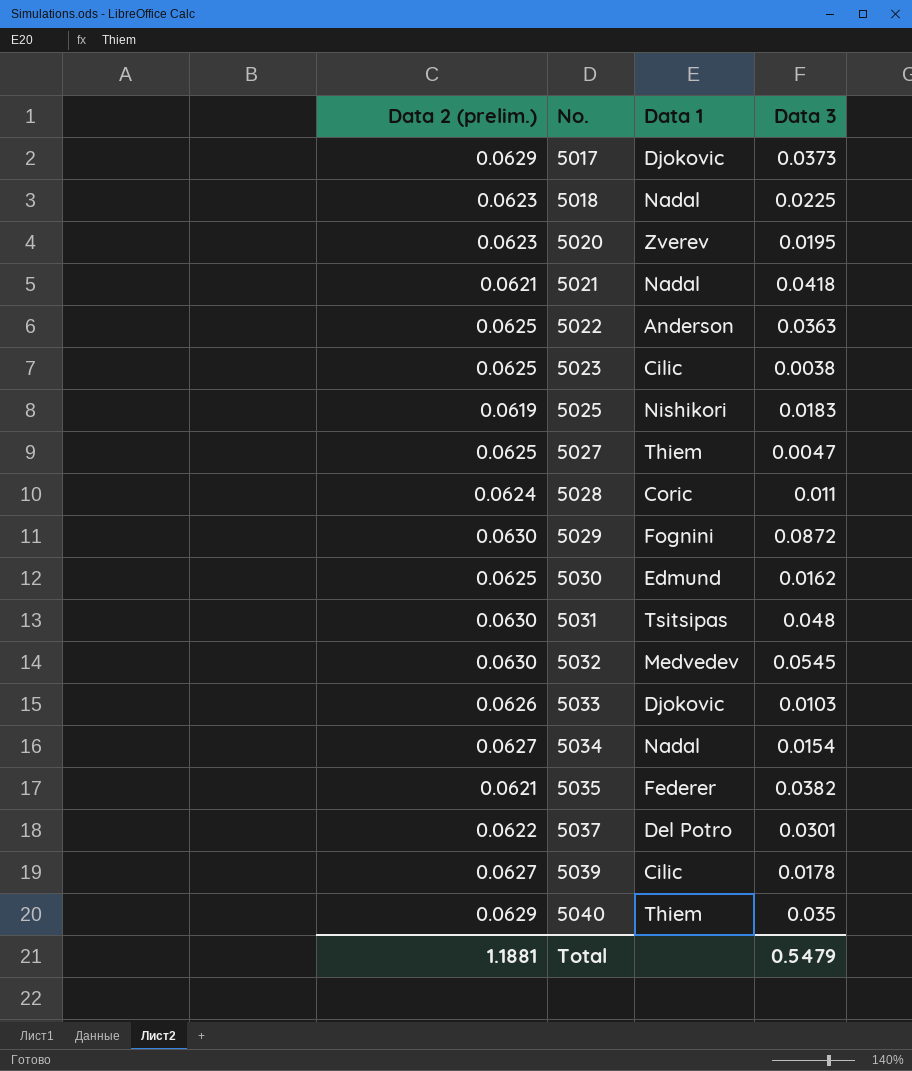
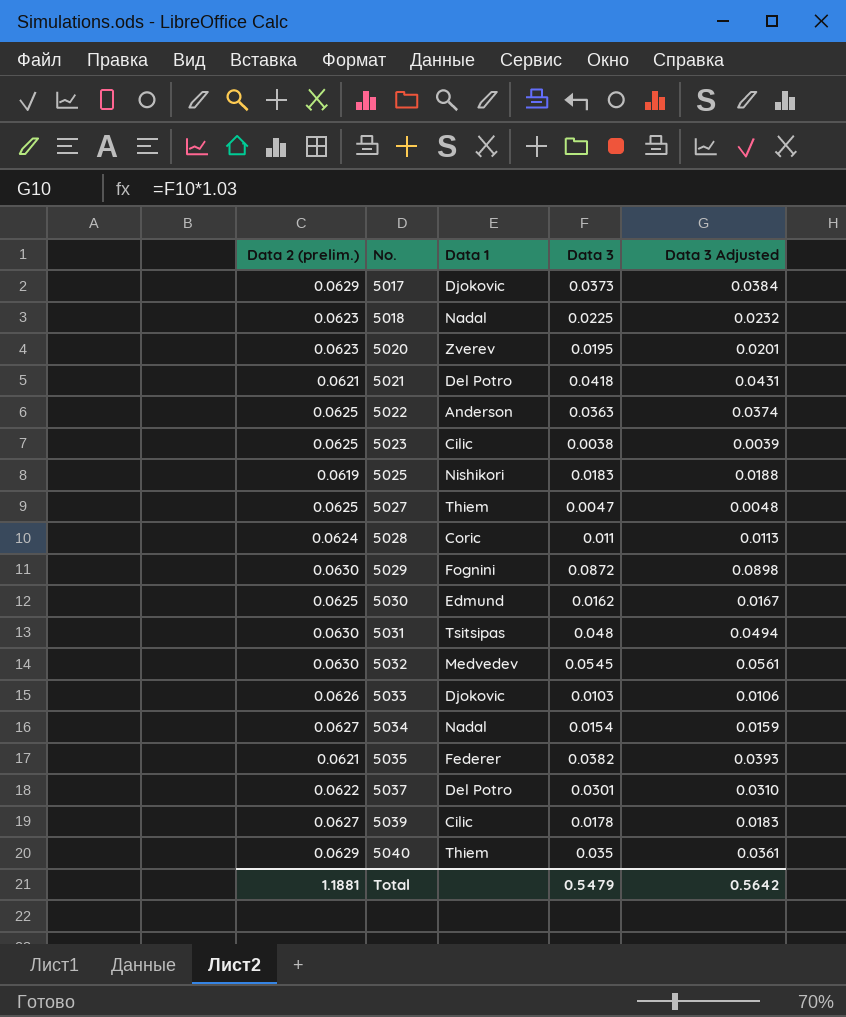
column Data 3 Adjusted | formula: none -> [Data 3] * 1.03
5021 | Data 1: Nadal -> Del Potro

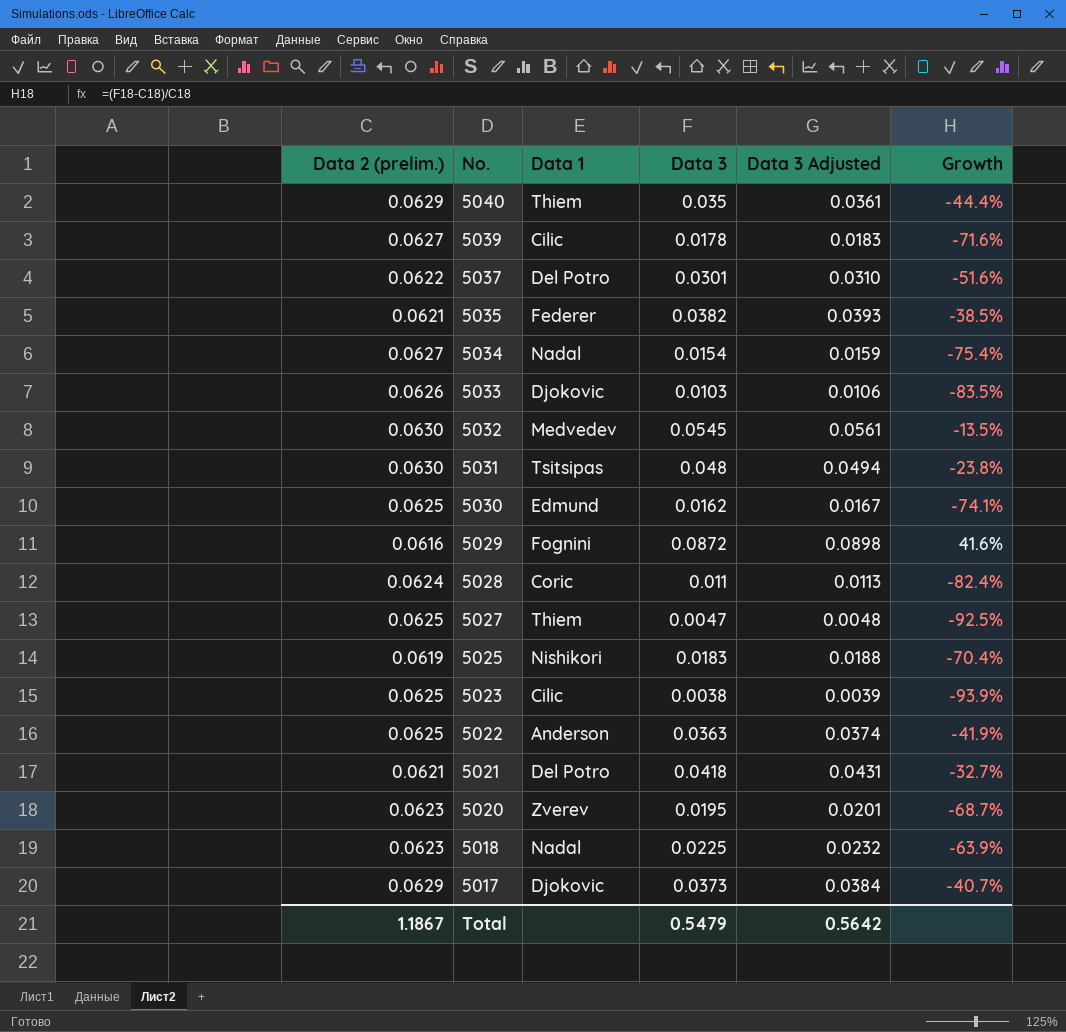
row order: No. ascending -> No. descending
column Growth | formula: none -> ([Data 3] - [Data 2 (prelim.)]) / [Data 2 (prelim.)]
5029 | Data 2 (prelim.): 0.0630 -> 0.0616
Total | Data 2 (prelim.): 1.1881 -> 1.1867

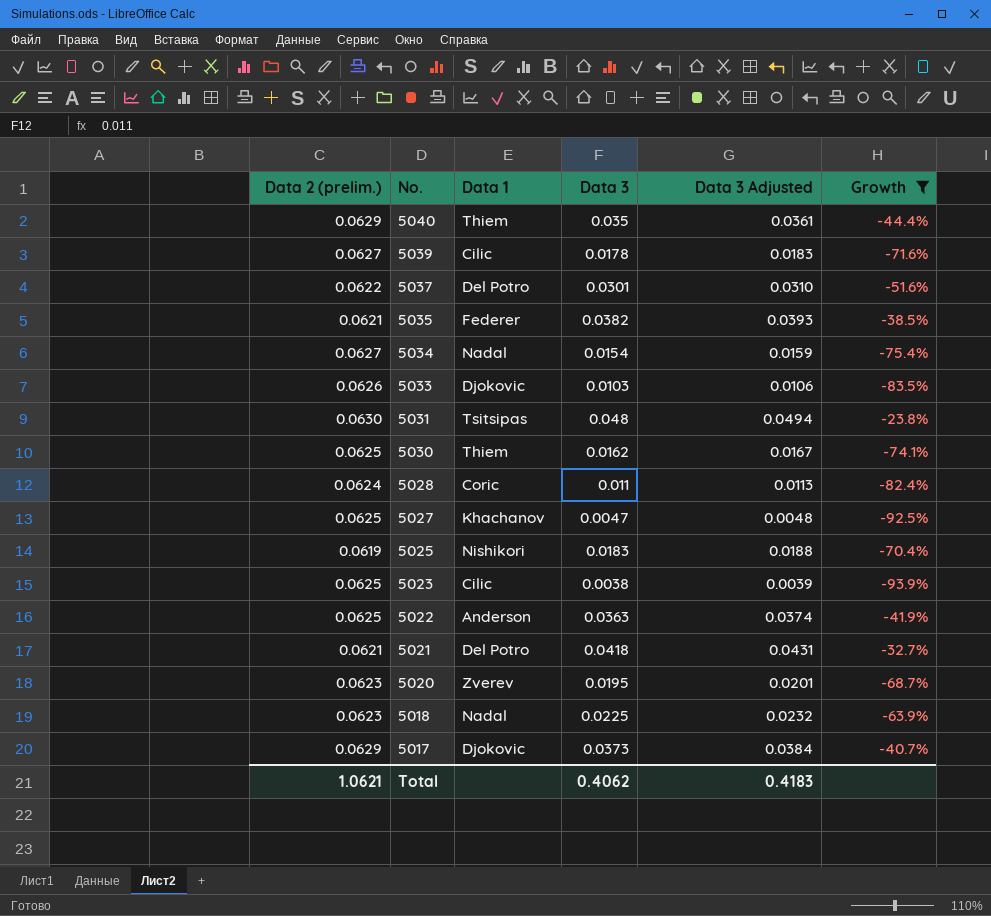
filter: none -> Growth <= -23.8%
5030 | Data 1: Edmund -> Thiem
5027 | Data 1: Thiem -> Khachanov
Total | Data 2 (prelim.): 1.1867 -> 1.0621
Total | Data 3: 0.5479 -> 0.4062
Total | Data 3 Adjusted: 0.5642 -> 0.4183

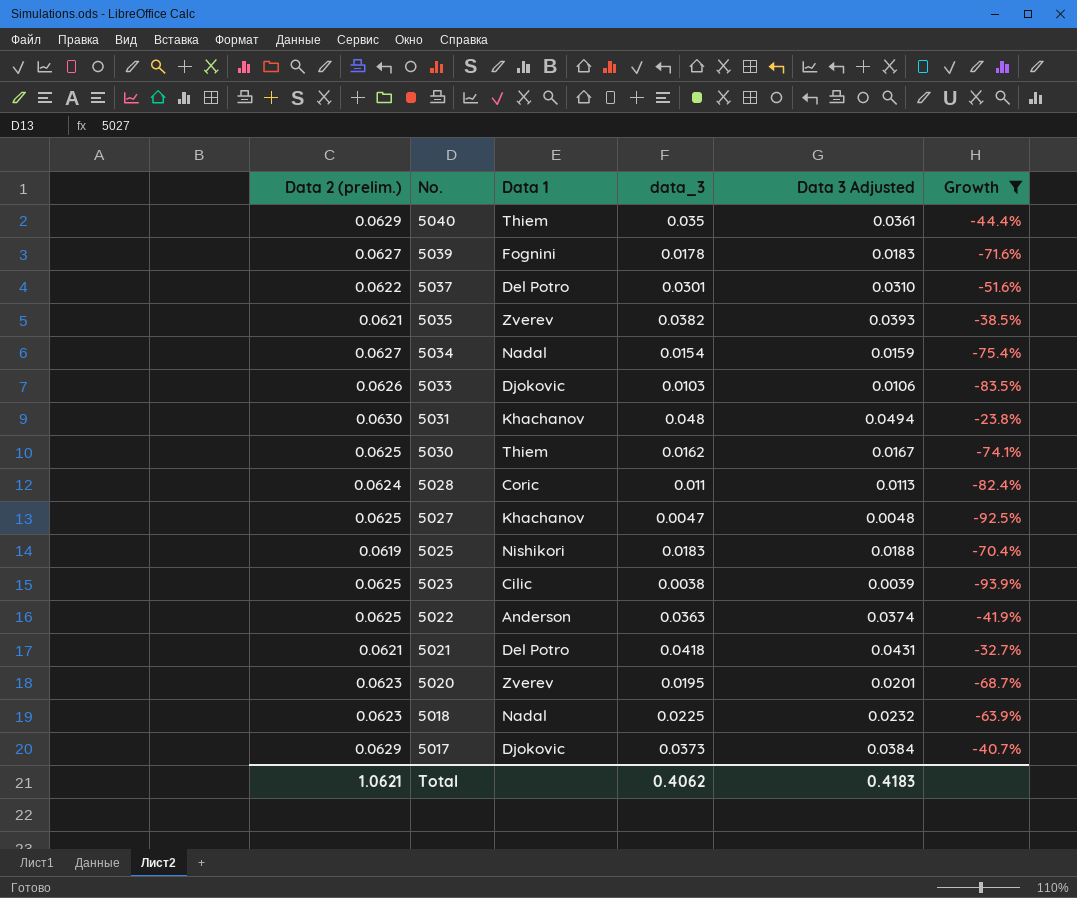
column name: Data 3 -> data_3
5039 | Data 1: Cilic -> Fognini
5035 | Data 1: Federer -> Zverev
5031 | Data 1: Tsitsipas -> Khachanov

